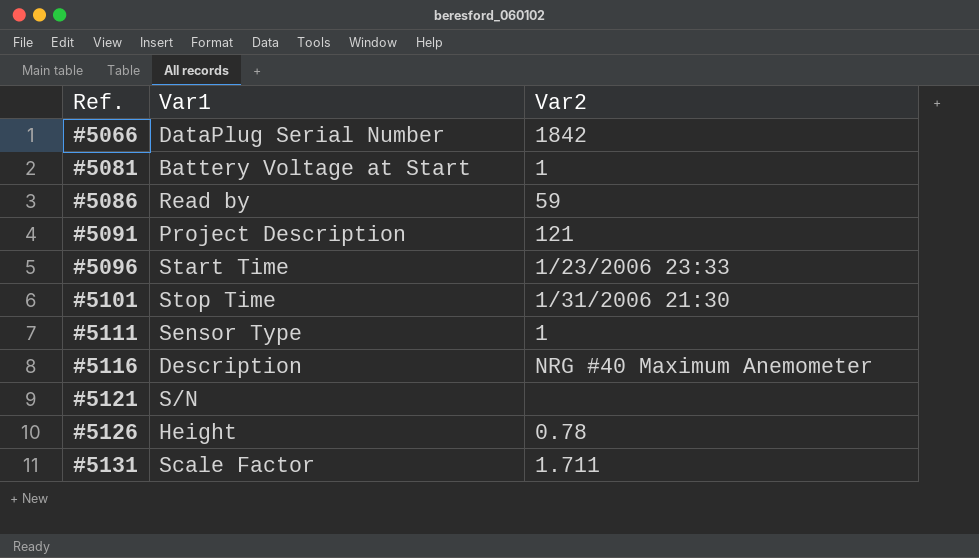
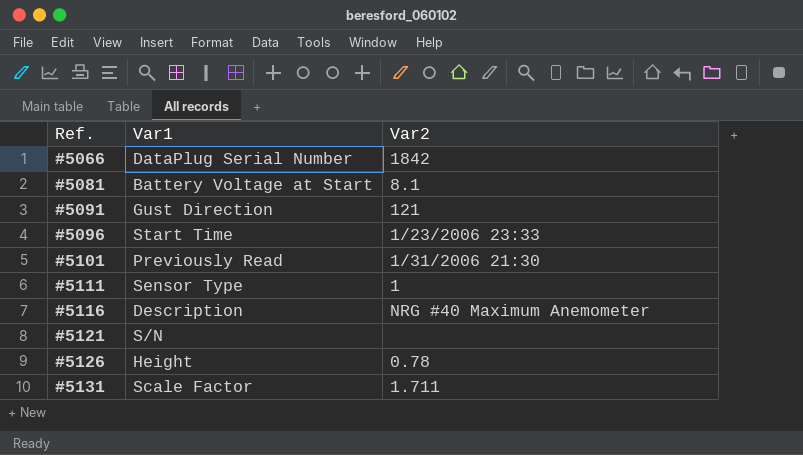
row #5086: Read by | 59 -> none
#5081 | Var2: 1 -> 8.1
#5091 | Var1: Project Description -> Gust Direction
#5101 | Var1: Stop Time -> Previously Read

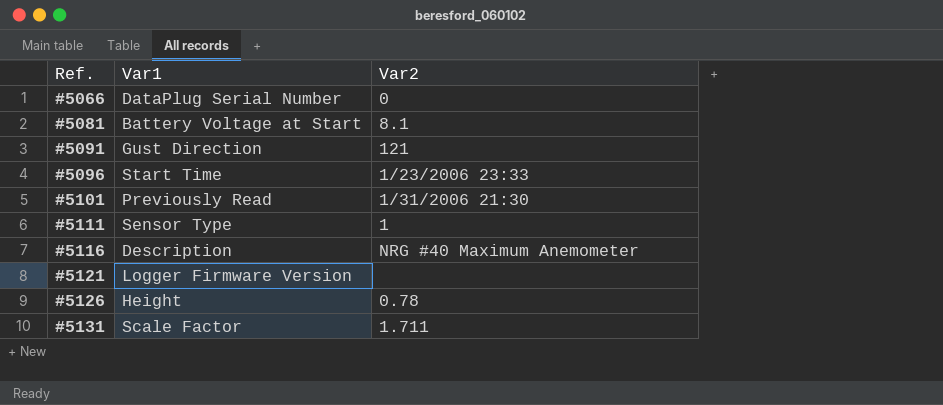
#5066 | Var2: 1842 -> 0
#5121 | Var1: S/N -> Logger Firmware Version

